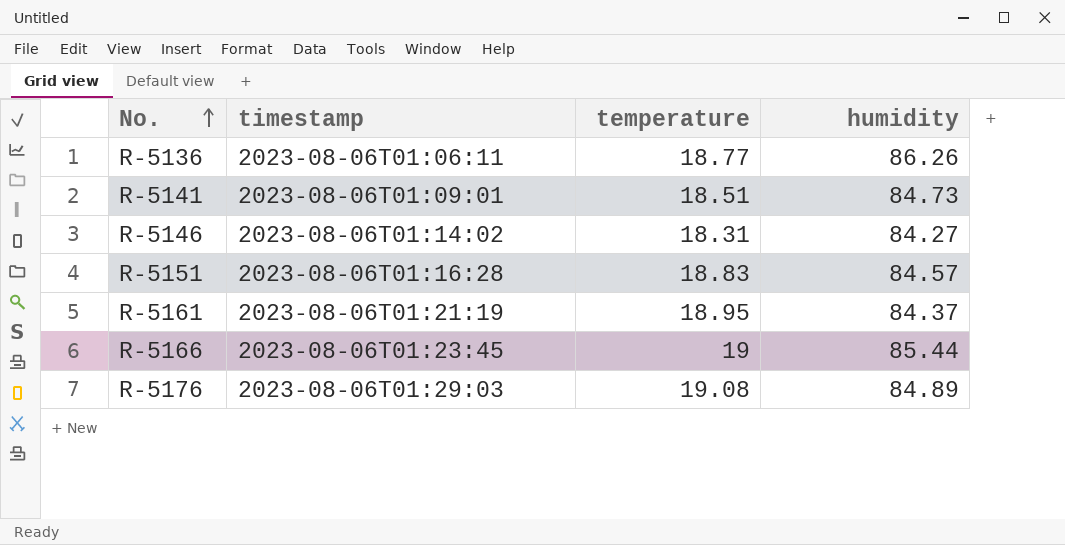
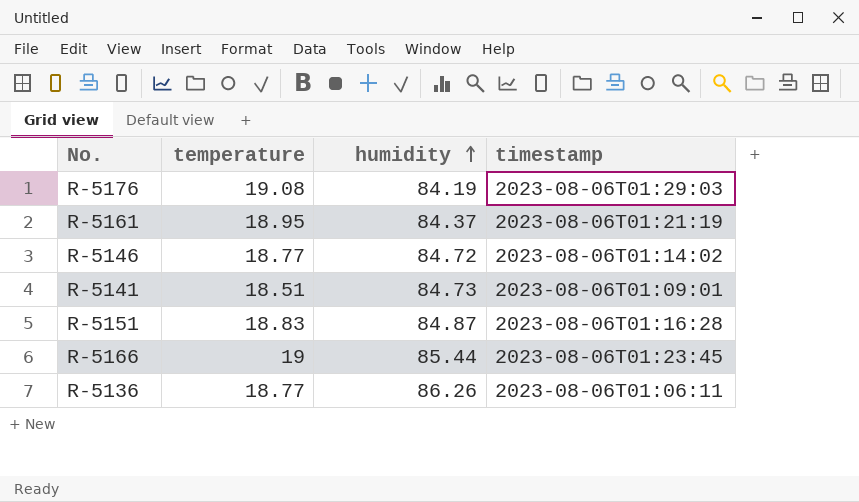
row order: No. ascending -> humidity ascending
column timestamp | position: 2 -> 4
R-5176 | humidity: 84.89 -> 84.19
R-5146 | temperature: 18.31 -> 18.77
R-5146 | humidity: 84.27 -> 84.72
R-5151 | humidity: 84.57 -> 84.87

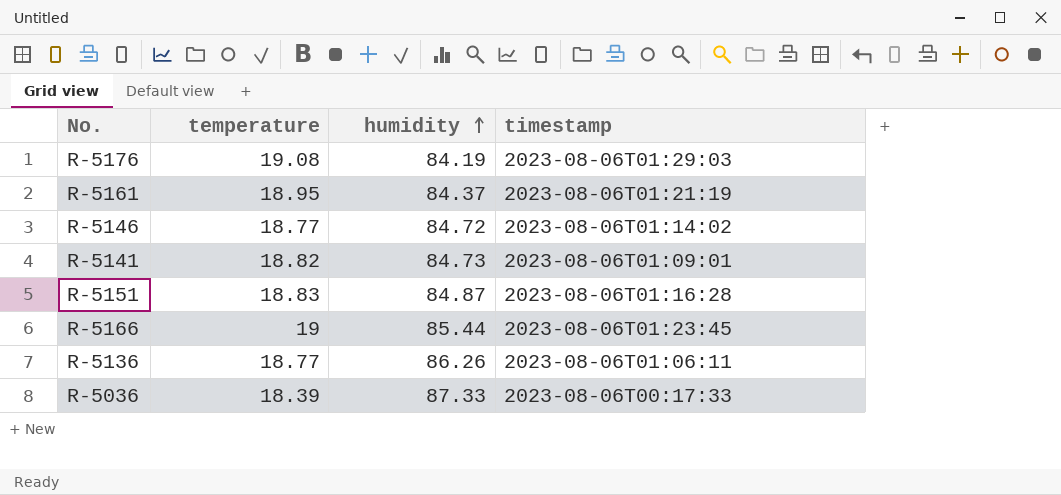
R-5141 | temperature: 18.51 -> 18.82
row R-5036: none -> 18.39 | 87.33 | 2023-08-06T00:17:33

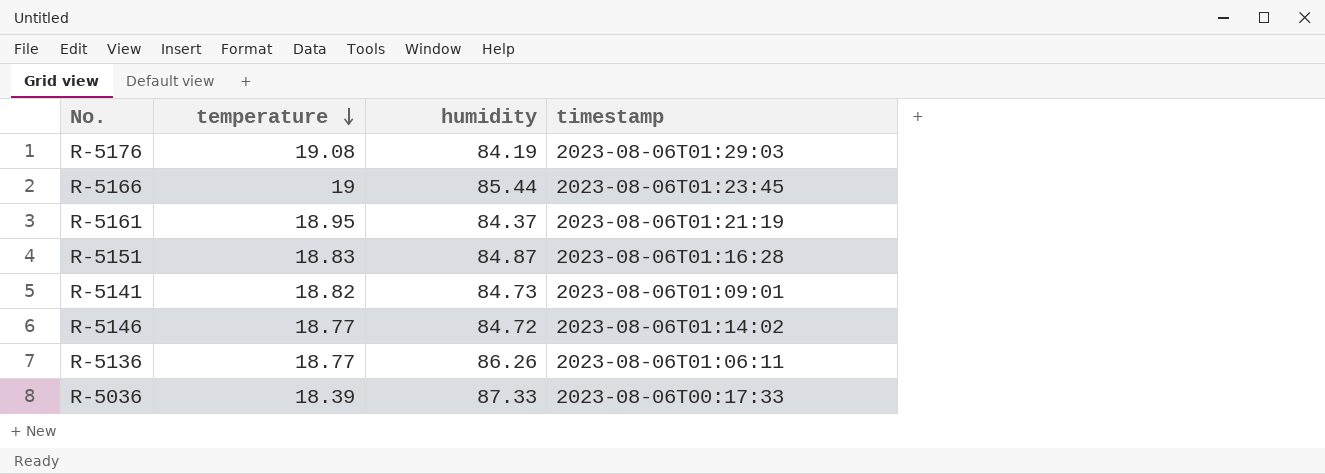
row order: humidity ascending -> temperature descending

